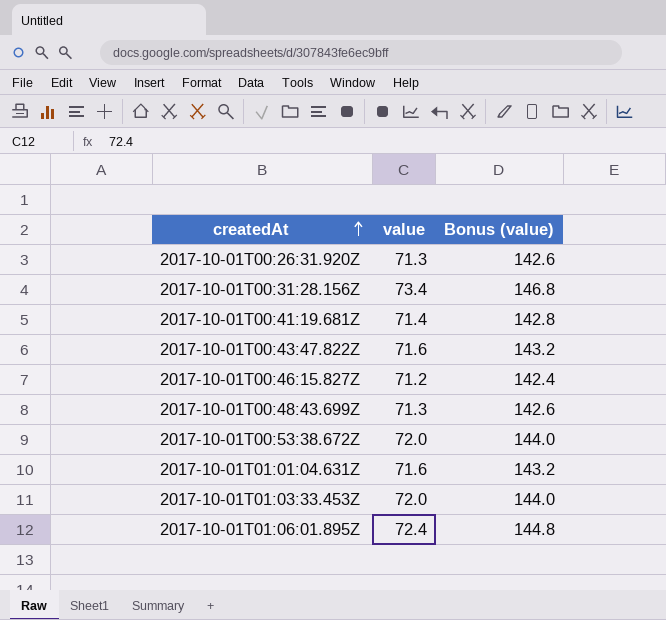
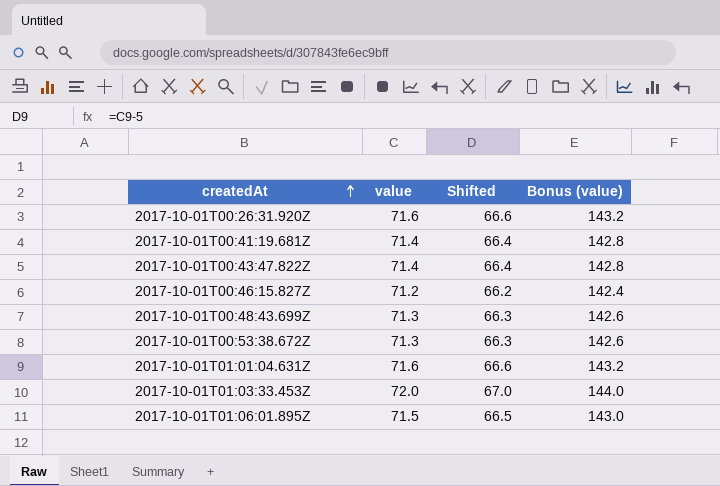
column Shifted | formula: none -> [value] - 5
row 2017-10-01T00:31:28.156Z: 73.4 | 146.8 -> none
2017-10-01T00:26:31.920Z | value: 71.3 -> 71.6
2017-10-01T00:26:31.920Z | Bonus (value): 142.6 -> 143.2
2017-10-01T00:43:47.822Z | value: 71.6 -> 71.4
2017-10-01T00:43:47.822Z | Bonus (value): 143.2 -> 142.8
2017-10-01T00:53:38.672Z | value: 72.0 -> 71.3
2017-10-01T00:53:38.672Z | Bonus (value): 144.0 -> 142.6
2017-10-01T01:06:01.895Z | value: 72.4 -> 71.5
2017-10-01T01:06:01.895Z | Bonus (value): 144.8 -> 143.0

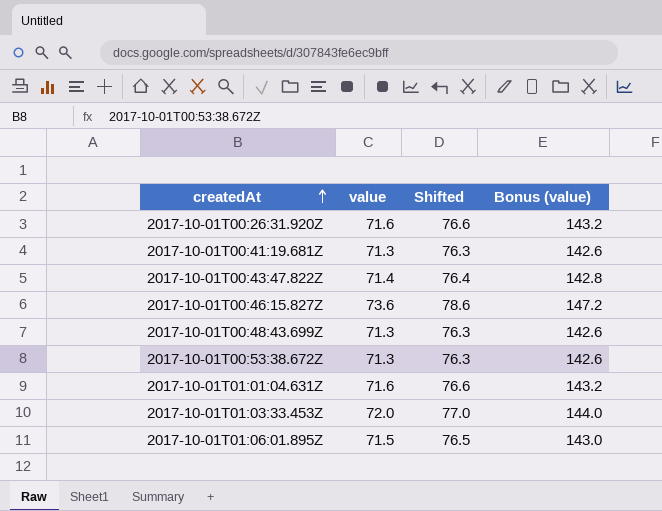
column Shifted | formula: [value] - 5 -> [value] + 5
2017-10-01T00:41:19.681Z | value: 71.4 -> 71.3
2017-10-01T00:41:19.681Z | Bonus (value): 142.8 -> 142.6
2017-10-01T00:46:15.827Z | value: 71.2 -> 73.6
2017-10-01T00:46:15.827Z | Bonus (value): 142.4 -> 147.2

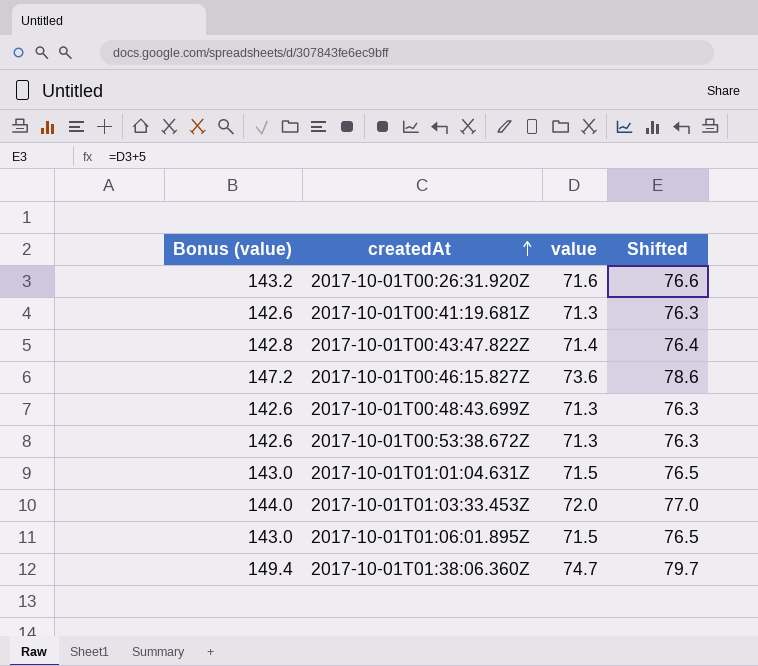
column Bonus (value) | position: 4 -> 1
2017-10-01T01:01:04.631Z | Bonus (value): 143.2 -> 143.0
2017-10-01T01:01:04.631Z | value: 71.6 -> 71.5
2017-10-01T01:01:04.631Z | Shifted: 76.6 -> 76.5
row 2017-10-01T01:38:06.360Z: none -> 149.4 | 74.7 | 79.7

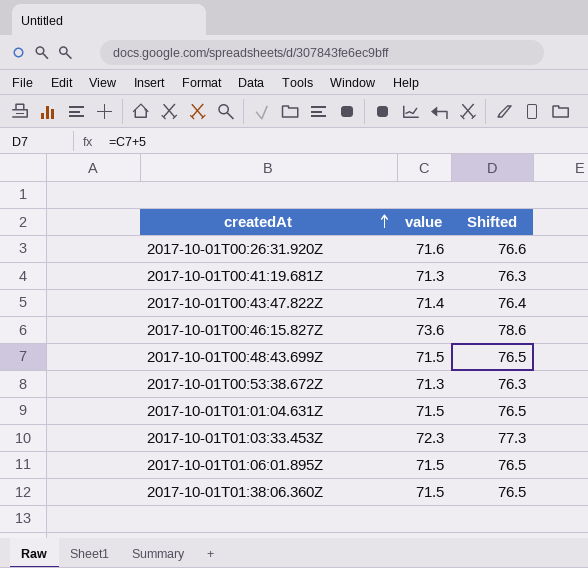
column Bonus (value) | formula: [value] * 2 -> none
2017-10-01T00:48:43.699Z | value: 71.3 -> 71.5
2017-10-01T00:48:43.699Z | Shifted: 76.3 -> 76.5
2017-10-01T01:03:33.453Z | value: 72.0 -> 72.3
2017-10-01T01:03:33.453Z | Shifted: 77.0 -> 77.3
2017-10-01T01:38:06.360Z | value: 74.7 -> 71.5
2017-10-01T01:38:06.360Z | Shifted: 79.7 -> 76.5

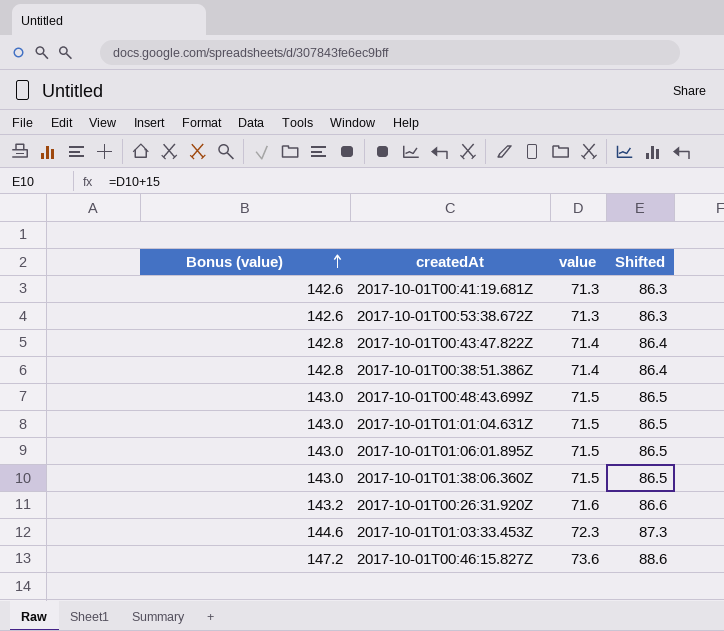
row order: createdAt ascending -> Bonus (value) ascending
column Bonus (value) | formula: none -> [value] * 2
column Shifted | formula: [value] + 5 -> [value] + 15
row 2017-10-01T00:38:51.386Z: none -> 142.8 | 71.4 | 86.4

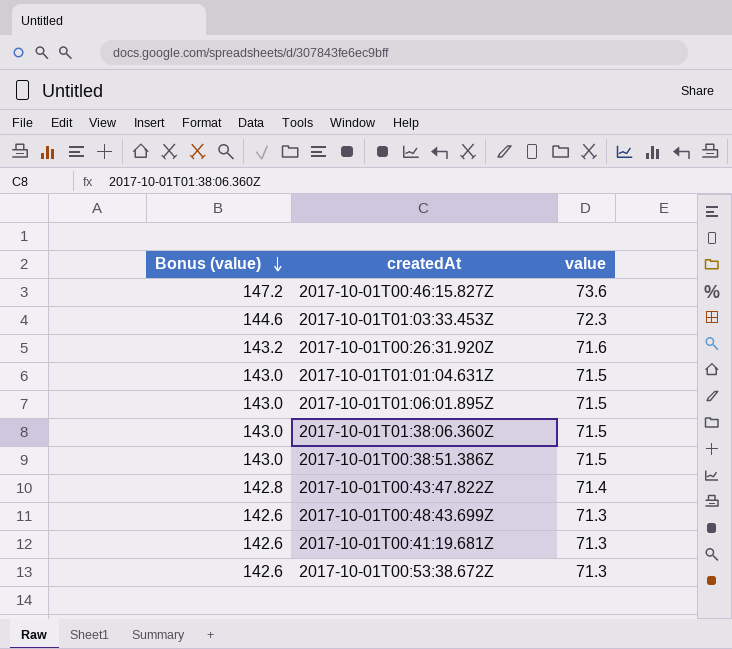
row order: Bonus (value) ascending -> Bonus (value) descending
column Shifted | formula: [value] + 15 -> none
2017-10-01T00:38:51.386Z | Bonus (value): 142.8 -> 143.0
2017-10-01T00:38:51.386Z | value: 71.4 -> 71.5
2017-10-01T00:48:43.699Z | Bonus (value): 143.0 -> 142.6
2017-10-01T00:48:43.699Z | value: 71.5 -> 71.3

